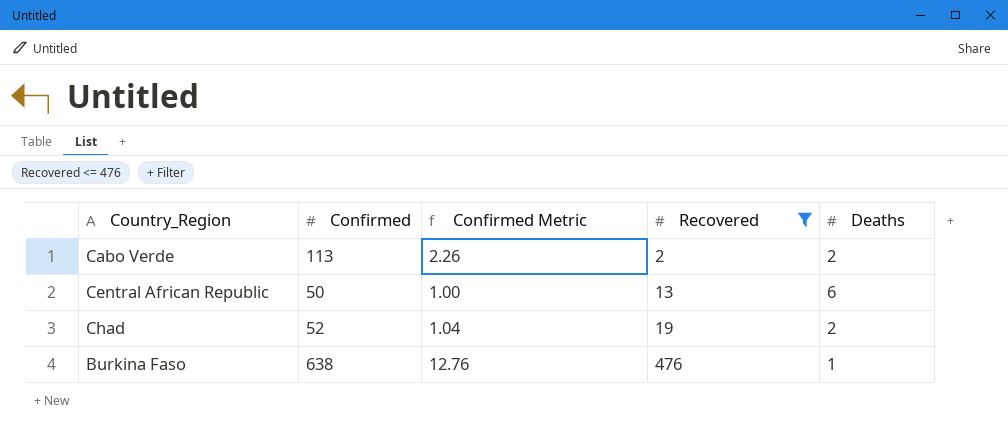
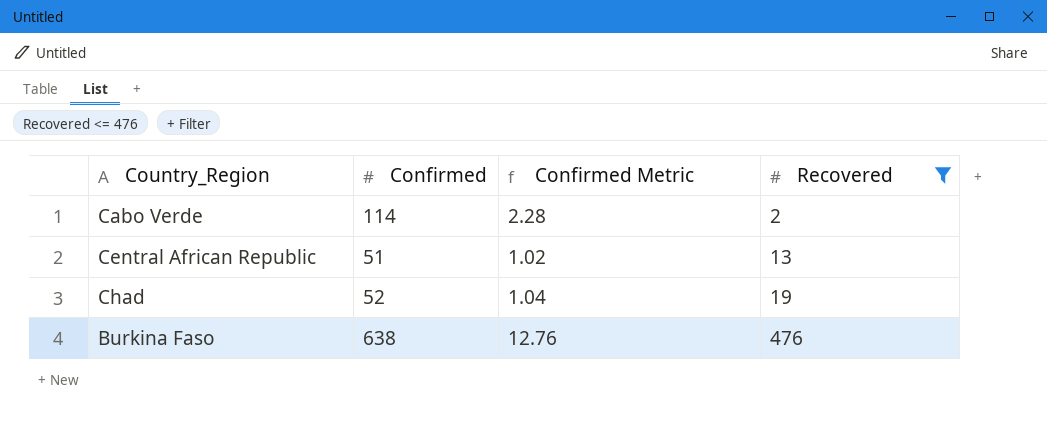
column Deaths | position: 5 -> none
Cabo Verde | Confirmed: 113 -> 114
Cabo Verde | Confirmed Metric: 2.26 -> 2.28
Central African Republic | Confirmed: 50 -> 51
Central African Republic | Confirmed Metric: 1.00 -> 1.02

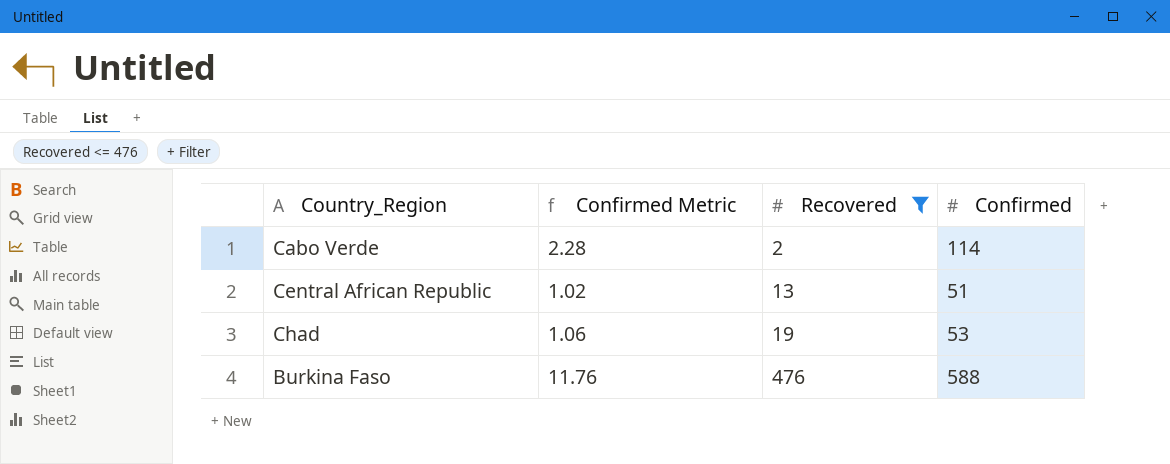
column Confirmed | position: 2 -> 4
Chad | Confirmed Metric: 1.04 -> 1.06
Chad | Confirmed: 52 -> 53
Burkina Faso | Confirmed Metric: 12.76 -> 11.76
Burkina Faso | Confirmed: 638 -> 588

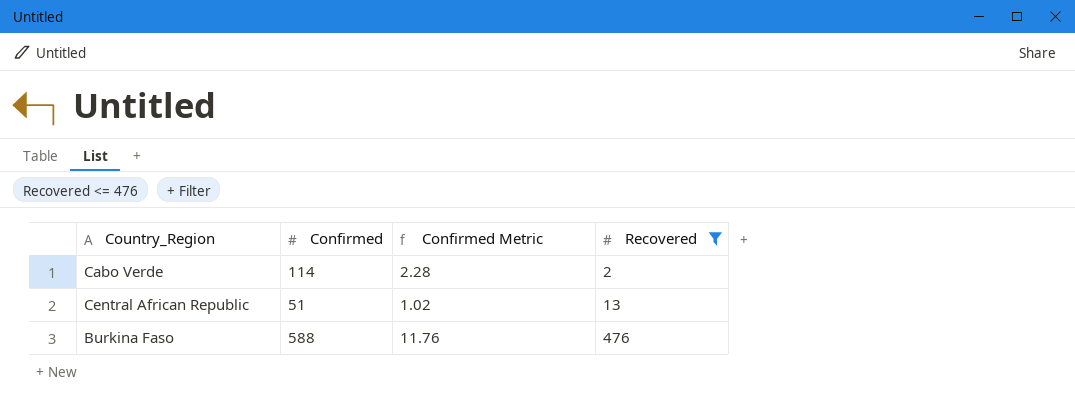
column Confirmed | position: 4 -> 2
row Chad: 1.06 | 19 | 53 -> none

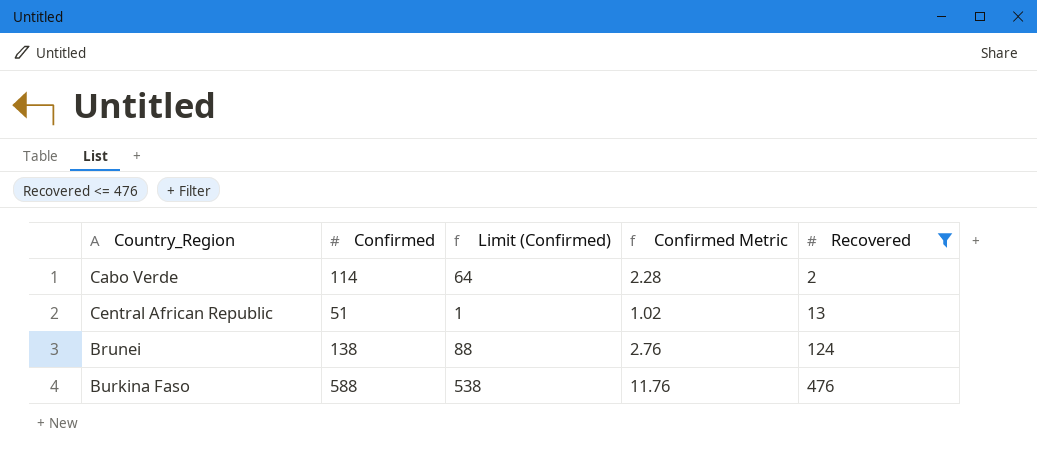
column Limit (Confirmed) | formula: none -> [Confirmed] - 50
row Brunei: none -> 138 | 88 | 2.76 | 124

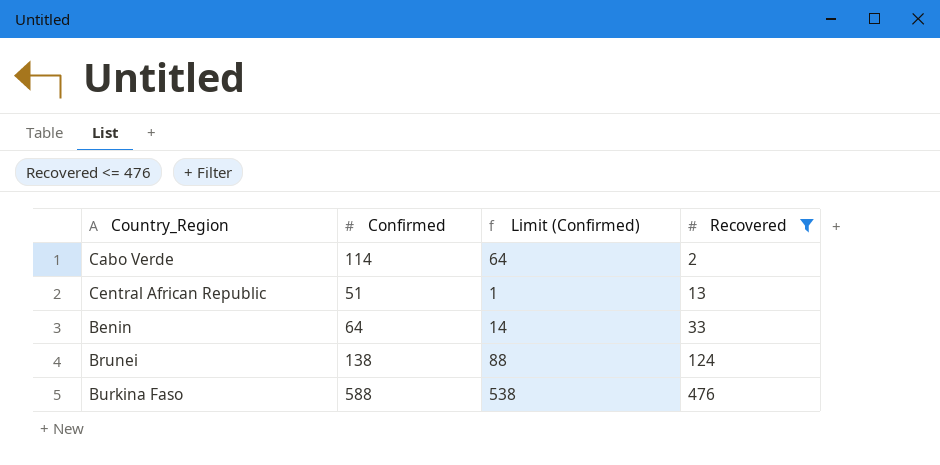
column Confirmed Metric | formula: [Confirmed] * 0.02 -> none
row Benin: none -> 64 | 14 | 33

